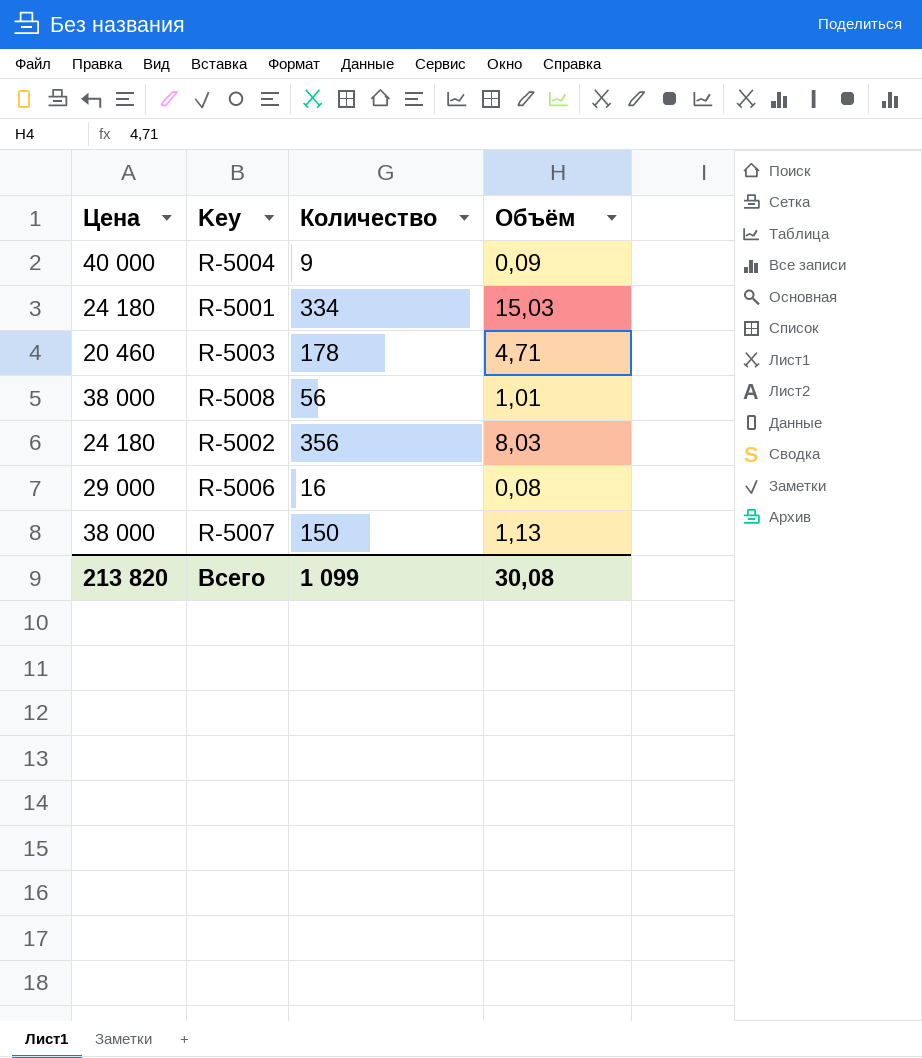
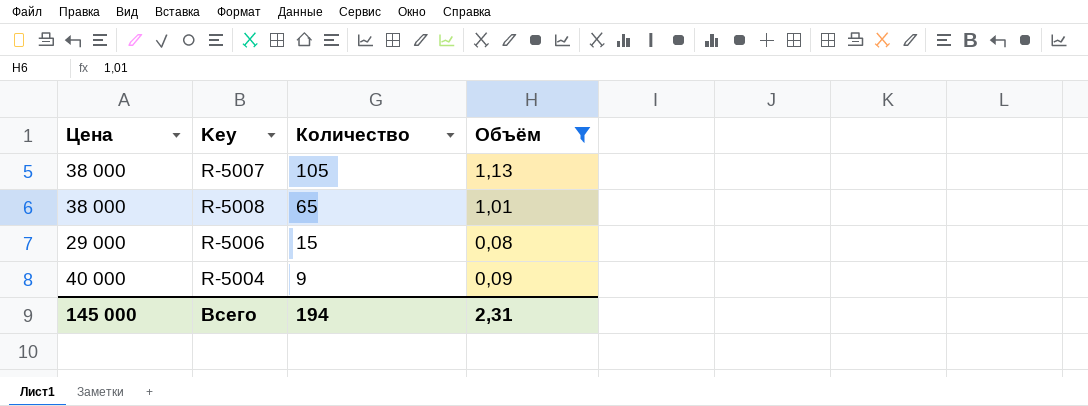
filter: none -> Объём <= 1,13
row order: none -> Количество descending
R-5007 | Количество: 150 -> 105
R-5008 | Количество: 56 -> 65
R-5006 | Количество: 16 -> 15
Всего | Цена: 213 820 -> 145 000
Всего | Количество: 1 099 -> 194
Всего | Объём: 30,08 -> 2,31

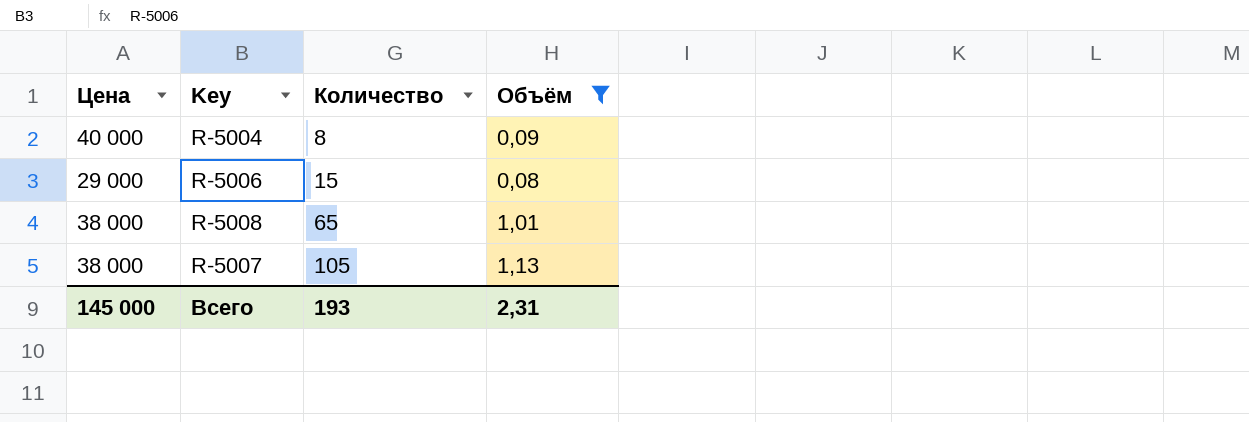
row order: Количество descending -> Количество ascending
R-5004 | Количество: 9 -> 8
Всего | Количество: 194 -> 193

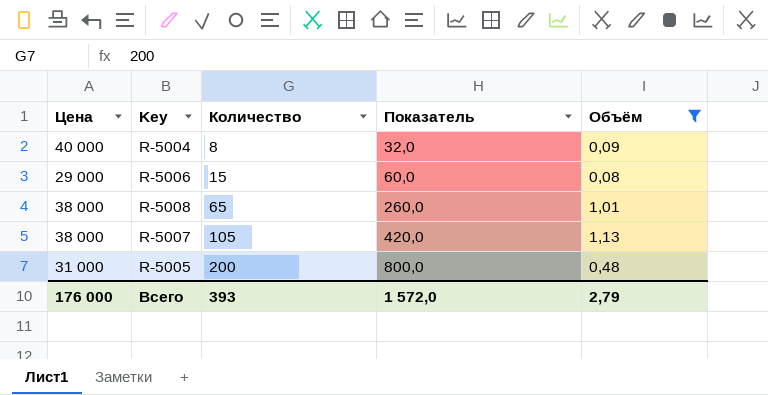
column Показатель | formula: none -> [Количество] * 4
row R-5005: none -> 31 000 | 200 | 800,0 | 0,48
Всего | Цена: 145 000 -> 176 000
Всего | Количество: 193 -> 393
Всего | Объём: 2,31 -> 2,79

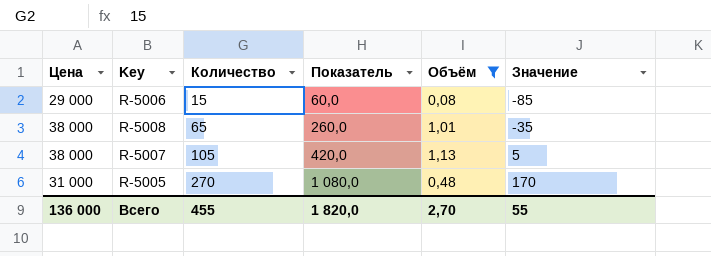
column Значение | formula: none -> [Количество] - 100
row R-5004: 40 000 | 8 | 32,0 | 0,09 -> none
R-5005 | Количество: 200 -> 270
R-5005 | Показатель: 800,0 -> 1 080,0
Всего | Цена: 176 000 -> 136 000
Всего | Количество: 393 -> 455
Всего | Показатель: 1 572,0 -> 1 820,0
Всего | Объём: 2,79 -> 2,70

